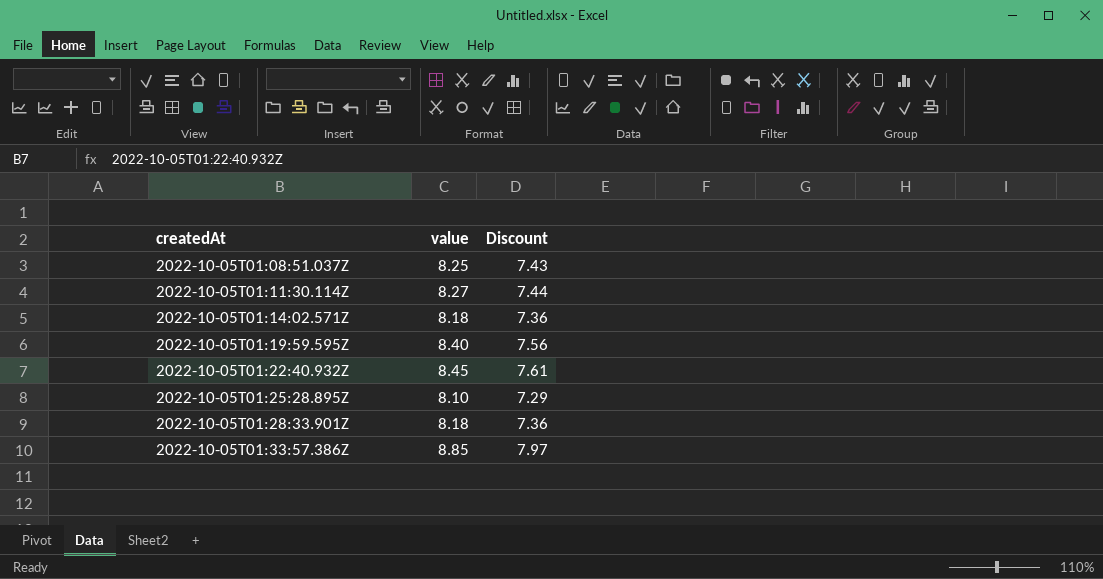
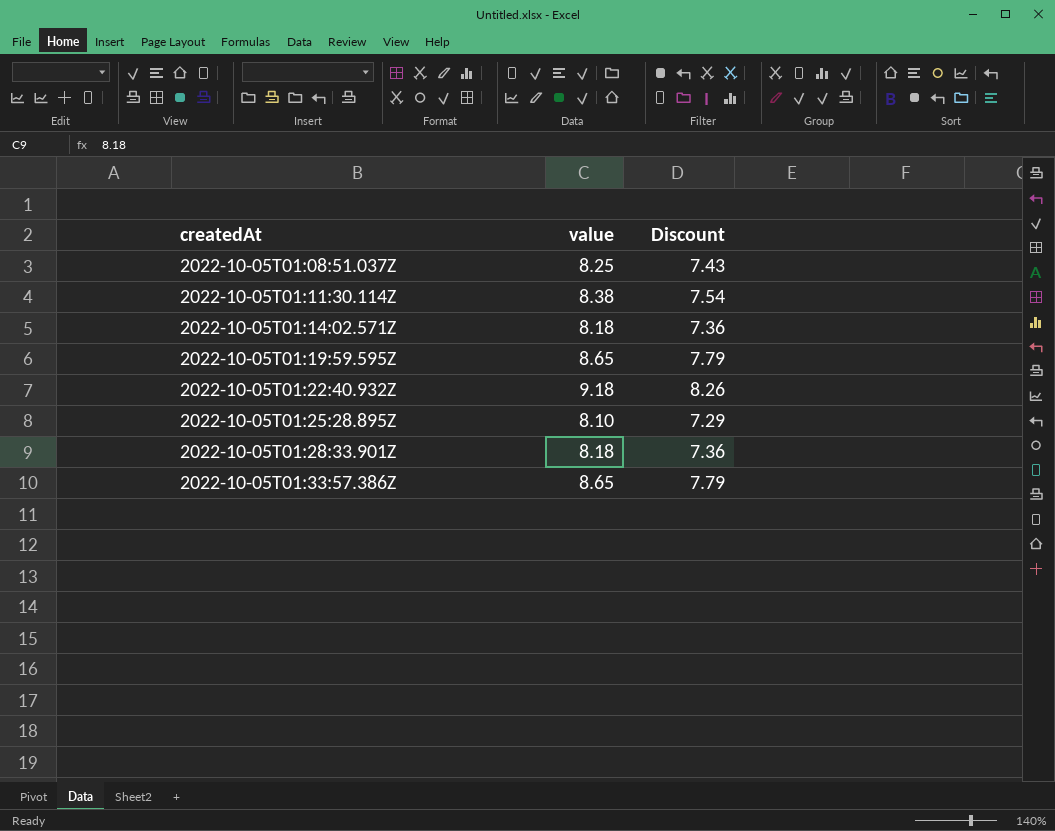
2022-10-05T01:11:30.114Z | value: 8.27 -> 8.38
2022-10-05T01:11:30.114Z | Discount: 7.44 -> 7.54
2022-10-05T01:19:59.595Z | value: 8.40 -> 8.65
2022-10-05T01:19:59.595Z | Discount: 7.56 -> 7.79
2022-10-05T01:22:40.932Z | value: 8.45 -> 9.18
2022-10-05T01:22:40.932Z | Discount: 7.61 -> 8.26
2022-10-05T01:33:57.386Z | value: 8.85 -> 8.65
2022-10-05T01:33:57.386Z | Discount: 7.97 -> 7.79

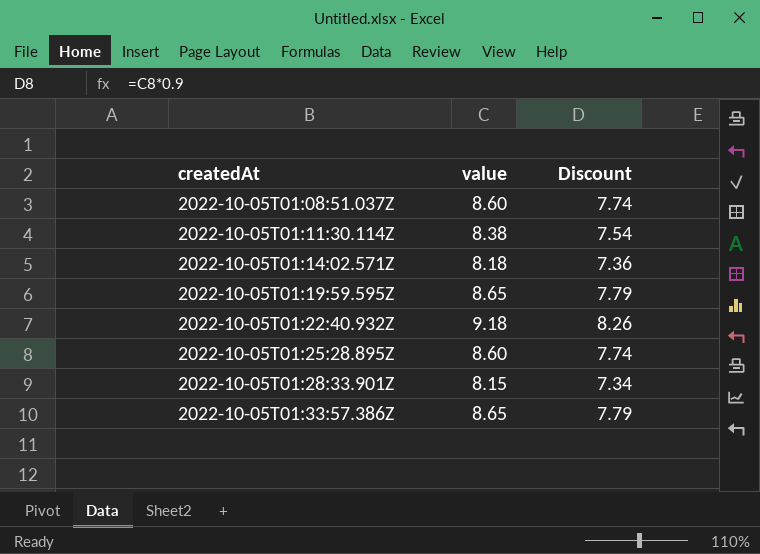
2022-10-05T01:08:51.037Z | value: 8.25 -> 8.60
2022-10-05T01:08:51.037Z | Discount: 7.43 -> 7.74
2022-10-05T01:25:28.895Z | value: 8.10 -> 8.60
2022-10-05T01:25:28.895Z | Discount: 7.29 -> 7.74
2022-10-05T01:28:33.901Z | value: 8.18 -> 8.15
2022-10-05T01:28:33.901Z | Discount: 7.36 -> 7.34

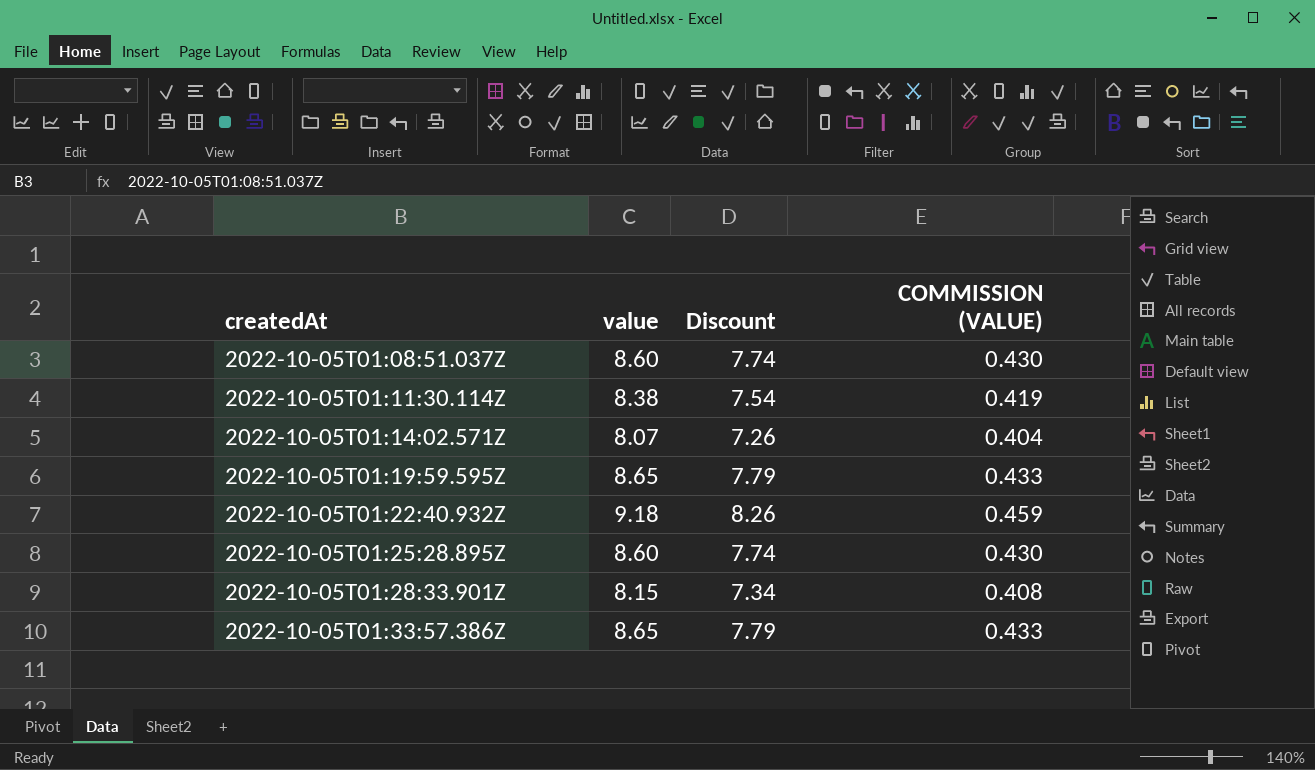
column COMMISSION (VALUE) | formula: none -> [value] * 0.05
2022-10-05T01:14:02.571Z | value: 8.18 -> 8.07
2022-10-05T01:14:02.571Z | Discount: 7.36 -> 7.26

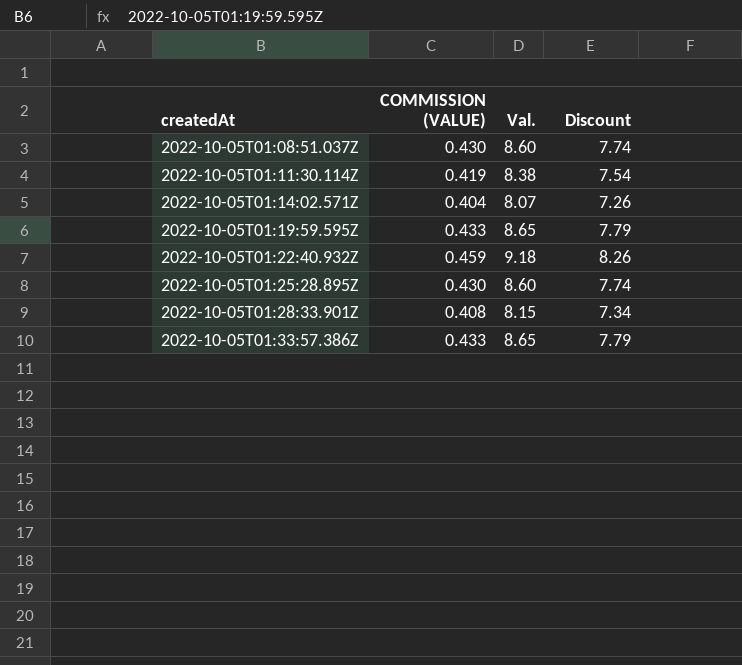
column COMMISSION (VALUE) | position: 4 -> 2
column name: value -> Val.

